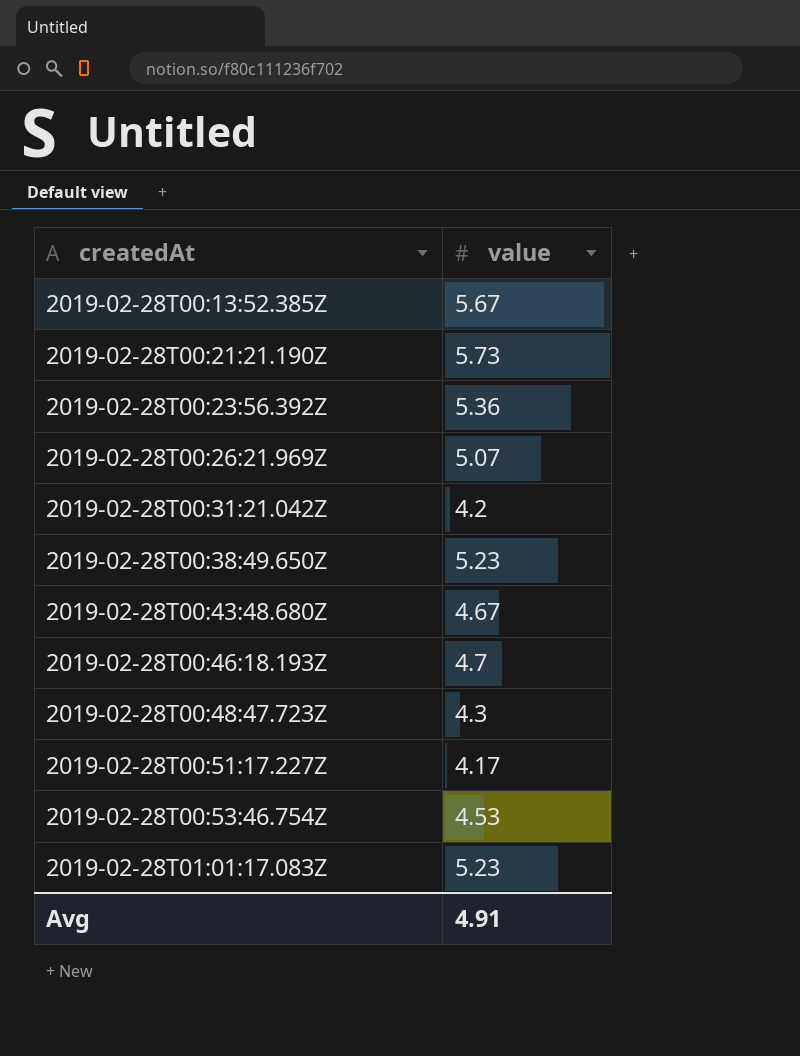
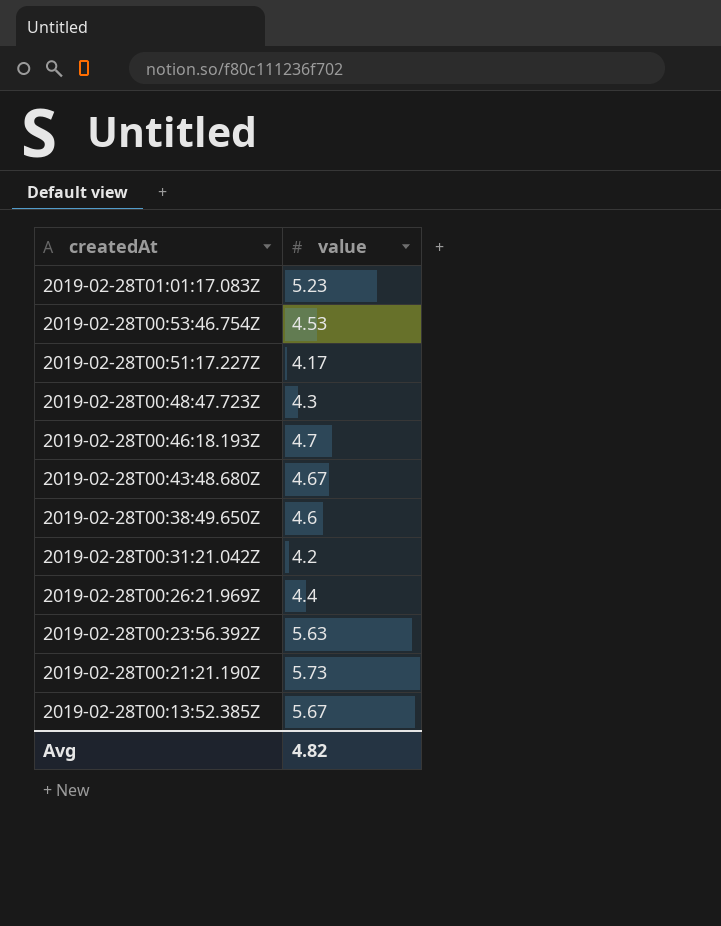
row order: createdAt ascending -> createdAt descending
2019-02-28T00:38:49.650Z | value: 5.23 -> 4.6
2019-02-28T00:26:21.969Z | value: 5.07 -> 4.4
2019-02-28T00:23:56.392Z | value: 5.36 -> 5.63
Avg | value: 4.91 -> 4.82

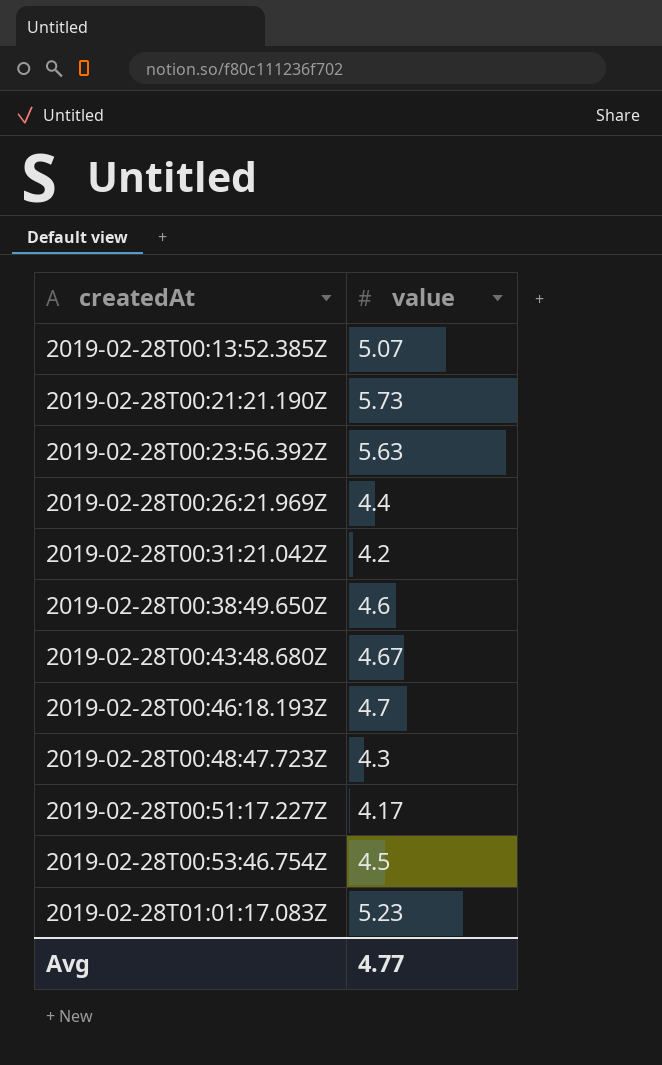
row order: createdAt descending -> createdAt ascending
2019-02-28T00:13:52.385Z | value: 5.67 -> 5.07
2019-02-28T00:53:46.754Z | value: 4.53 -> 4.5
Avg | value: 4.82 -> 4.77

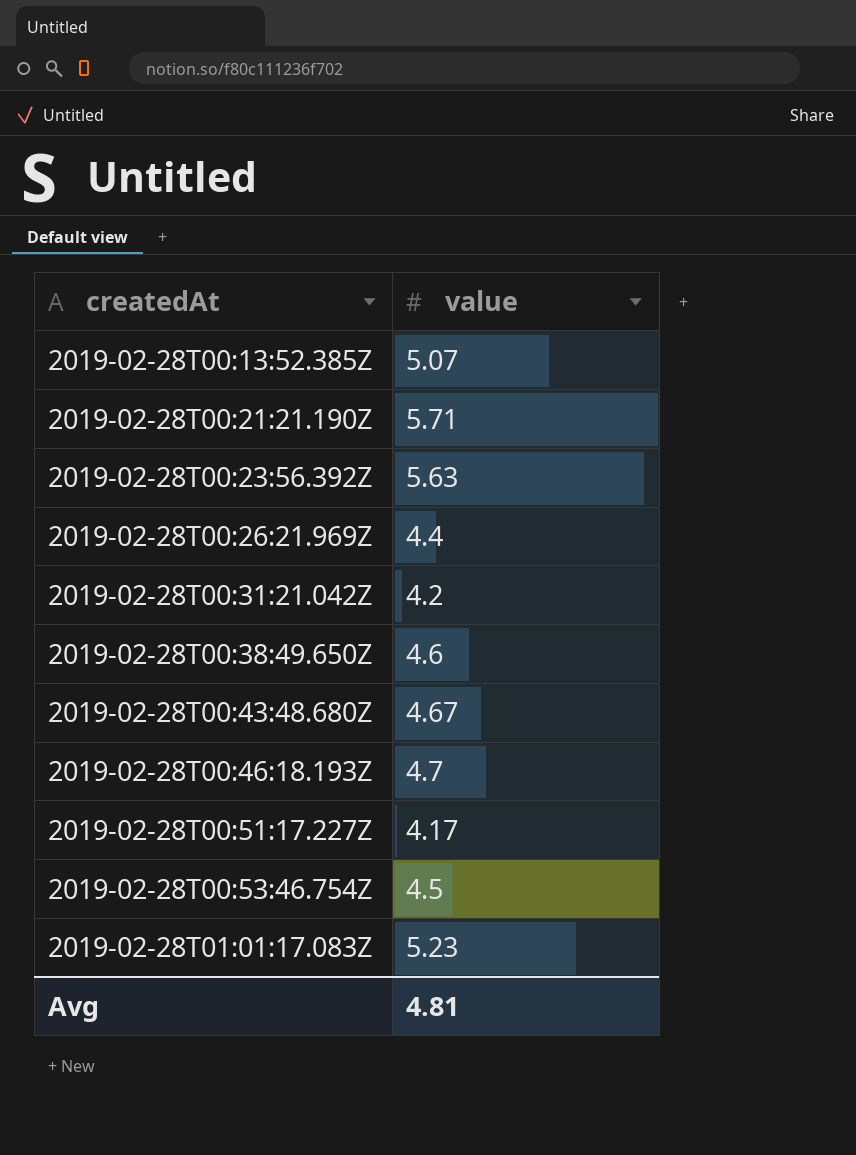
row 2019-02-28T00:48:47.723Z: 4.3 -> none
2019-02-28T00:21:21.190Z | value: 5.73 -> 5.71
Avg | value: 4.77 -> 4.81

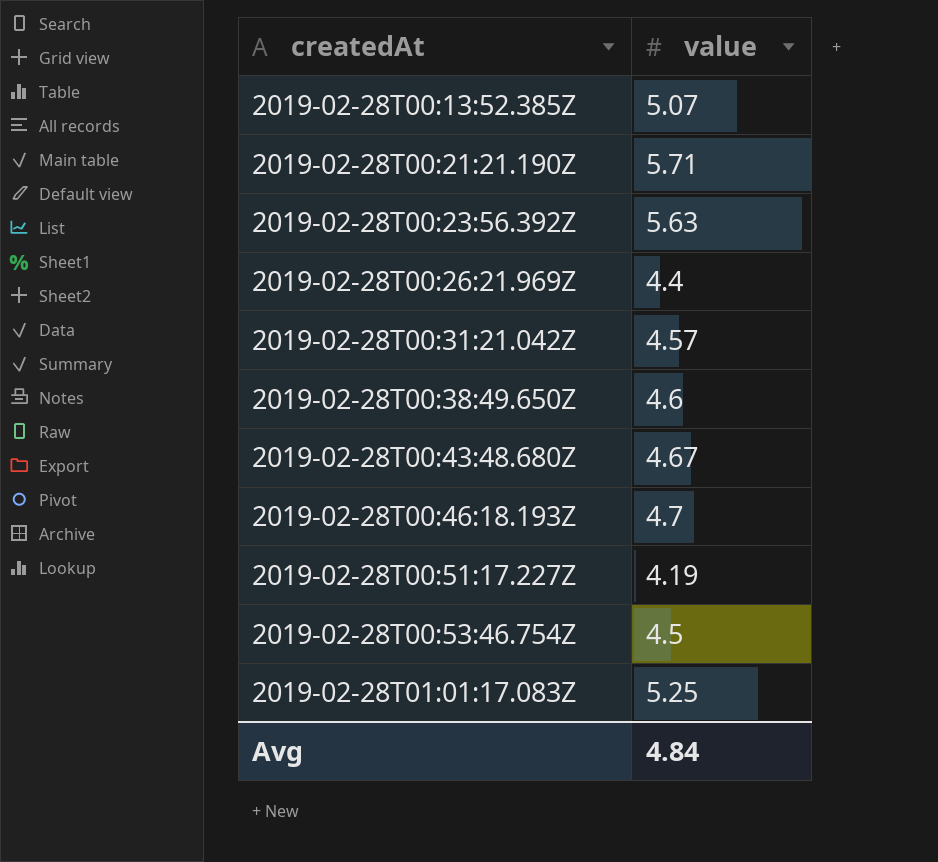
2019-02-28T00:31:21.042Z | value: 4.2 -> 4.57
2019-02-28T00:51:17.227Z | value: 4.17 -> 4.19
2019-02-28T01:01:17.083Z | value: 5.23 -> 5.25
Avg | value: 4.81 -> 4.84

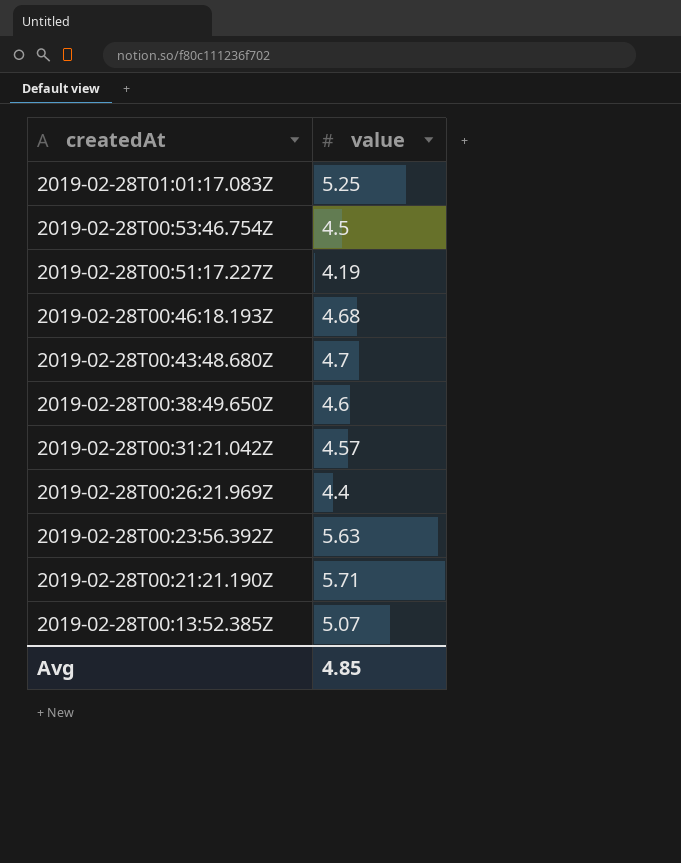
row order: createdAt ascending -> createdAt descending
2019-02-28T00:46:18.193Z | value: 4.7 -> 4.68
2019-02-28T00:43:48.680Z | value: 4.67 -> 4.7
Avg | value: 4.84 -> 4.85

